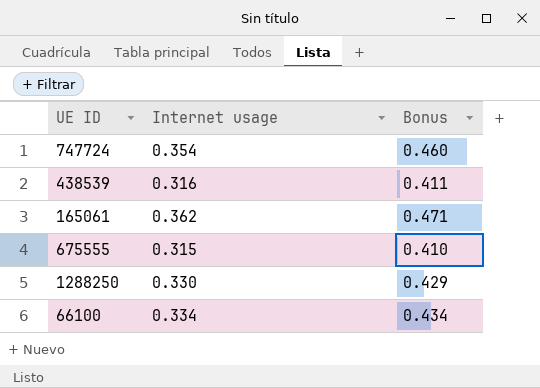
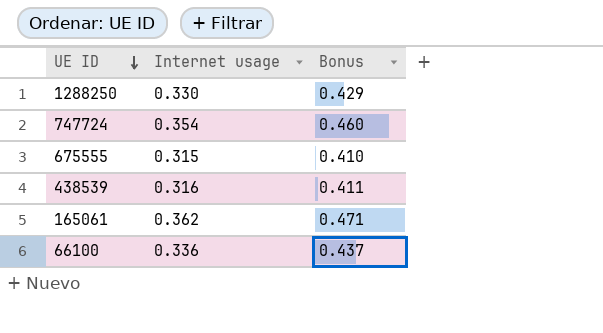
row order: none -> UE ID descending
66100 | Internet usage: 0.334 -> 0.336
66100 | Bonus: 0.434 -> 0.437

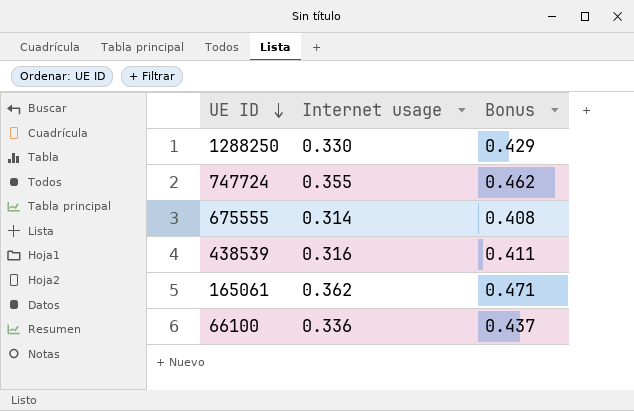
747724 | Internet usage: 0.354 -> 0.355
747724 | Bonus: 0.460 -> 0.462
675555 | Internet usage: 0.315 -> 0.314
675555 | Bonus: 0.410 -> 0.408

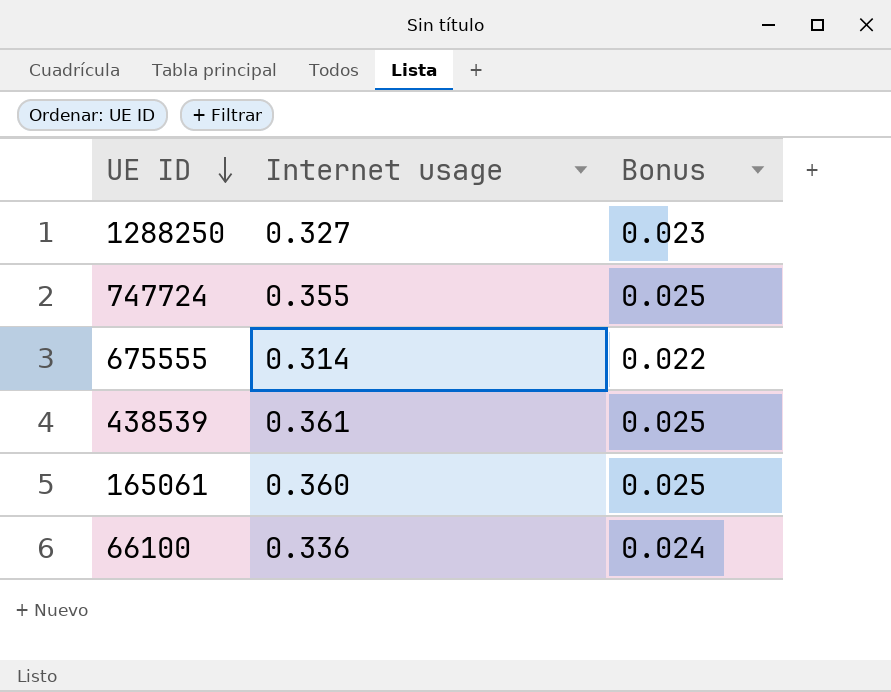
column Bonus | formula: [Internet usage] * 1.3 -> [Internet usage] * 0.07
1288250 | Internet usage: 0.330 -> 0.327
438539 | Internet usage: 0.316 -> 0.361
165061 | Internet usage: 0.362 -> 0.360

